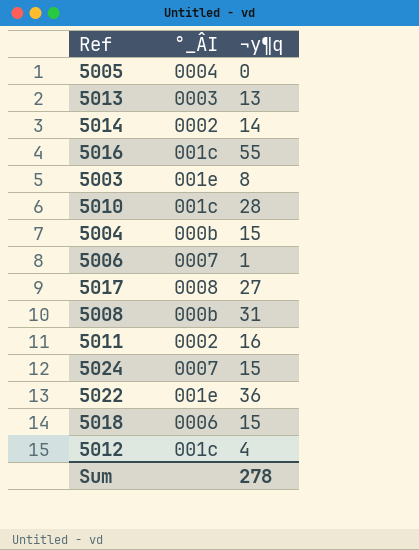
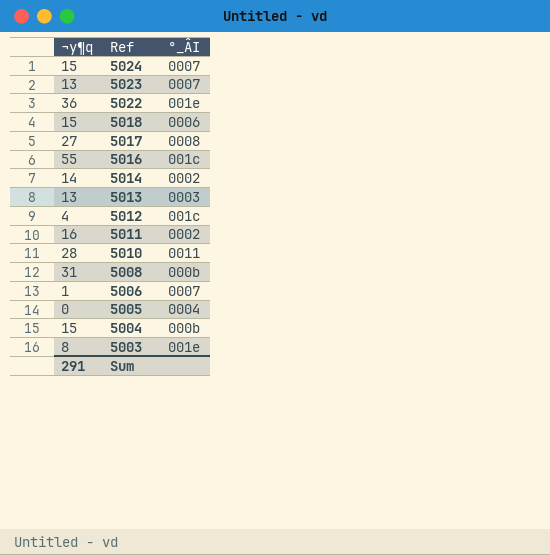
row order: none -> Ref descending
column ¬y¶q | position: 3 -> 1
row 5023: none -> 13 | 0007
5010 | °_ÂI: 001c -> 0011
Sum | ¬y¶q: 278 -> 291

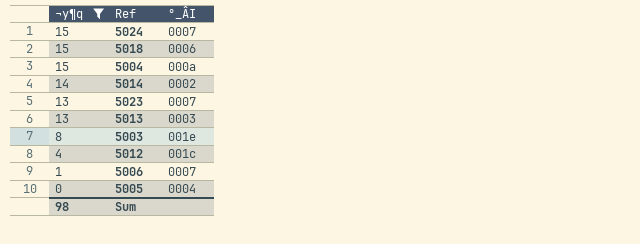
filter: none -> ¬y¶q <= 15
row order: Ref descending -> ¬y¶q descending
5004 | °_ÂI: 000b -> 000a
Sum | ¬y¶q: 291 -> 98

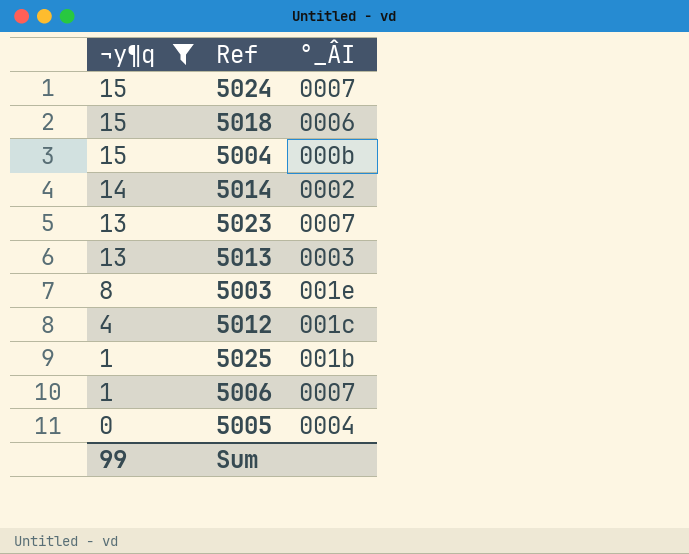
5004 | °_ÂI: 000a -> 000b
row 5025: none -> 1 | 001b
Sum | ¬y¶q: 98 -> 99

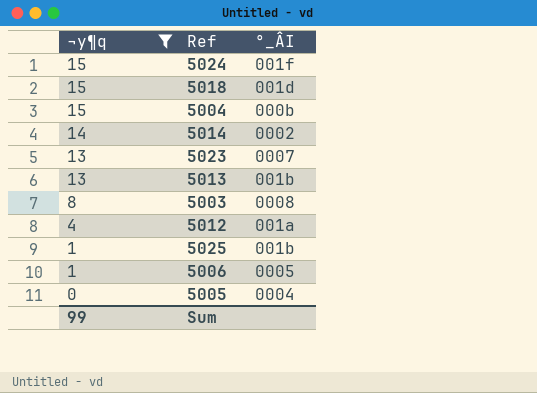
5024 | °_ÂI: 0007 -> 001f
5018 | °_ÂI: 0006 -> 001d
5013 | °_ÂI: 0003 -> 001b
5003 | °_ÂI: 001e -> 0008
5012 | °_ÂI: 001c -> 001a
5006 | °_ÂI: 0007 -> 0005

